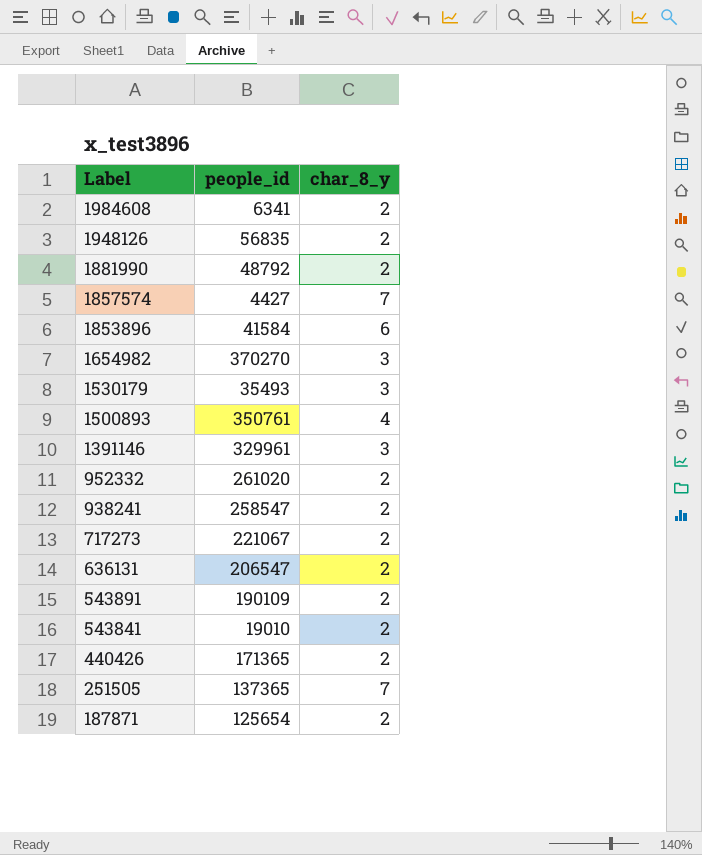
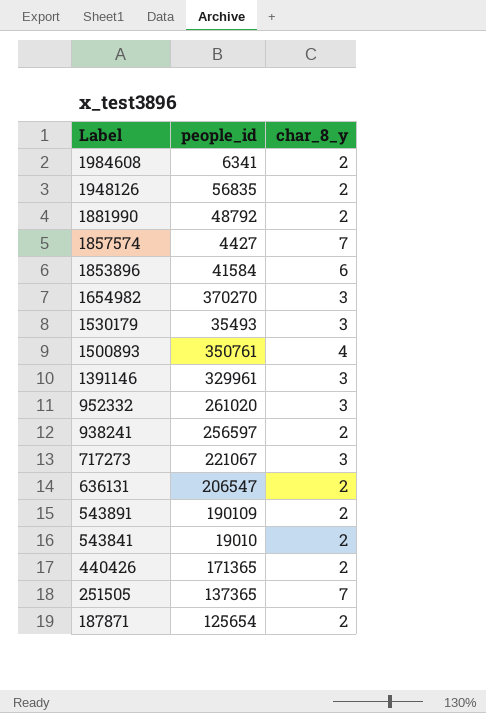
952332 | char_8_y: 2 -> 3
938241 | people_id: 258547 -> 256597
717273 | char_8_y: 2 -> 3

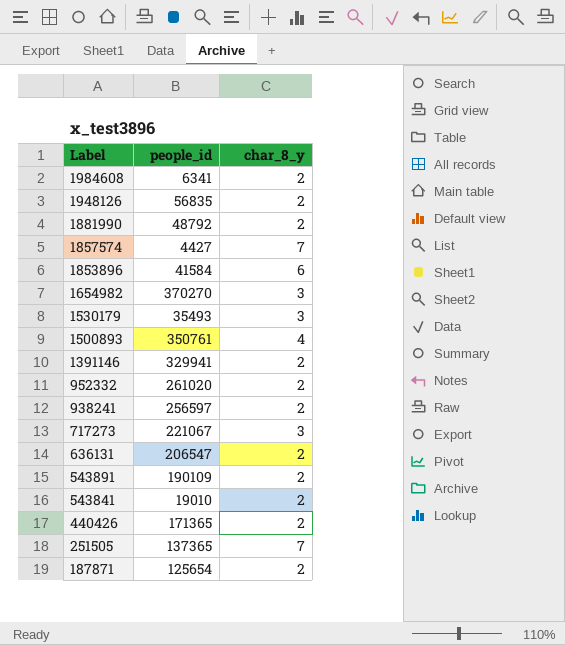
1391146 | people_id: 329961 -> 329941
1391146 | char_8_y: 3 -> 2
952332 | char_8_y: 3 -> 2

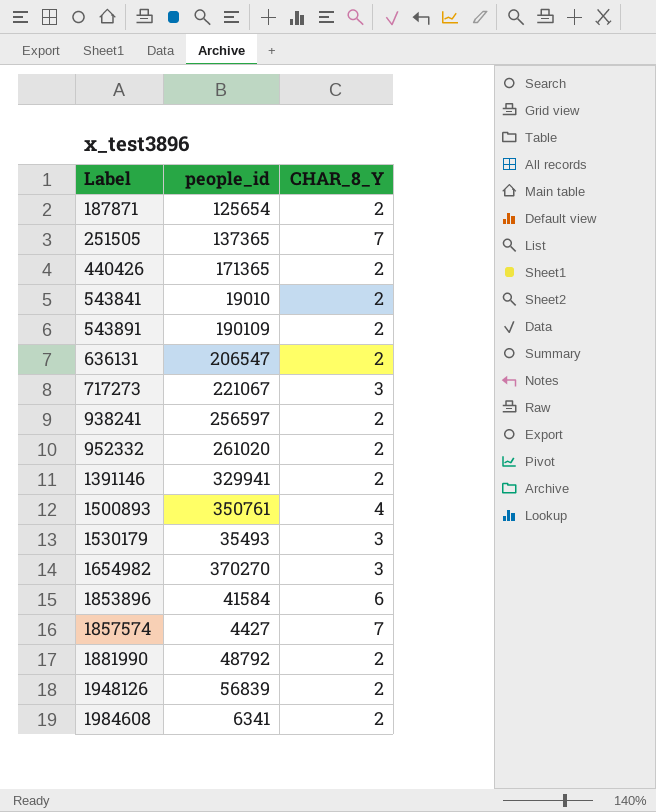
row order: Label descending -> Label ascending
column name: char_8_y -> CHAR_8_Y
1948126 | people_id: 56835 -> 56839

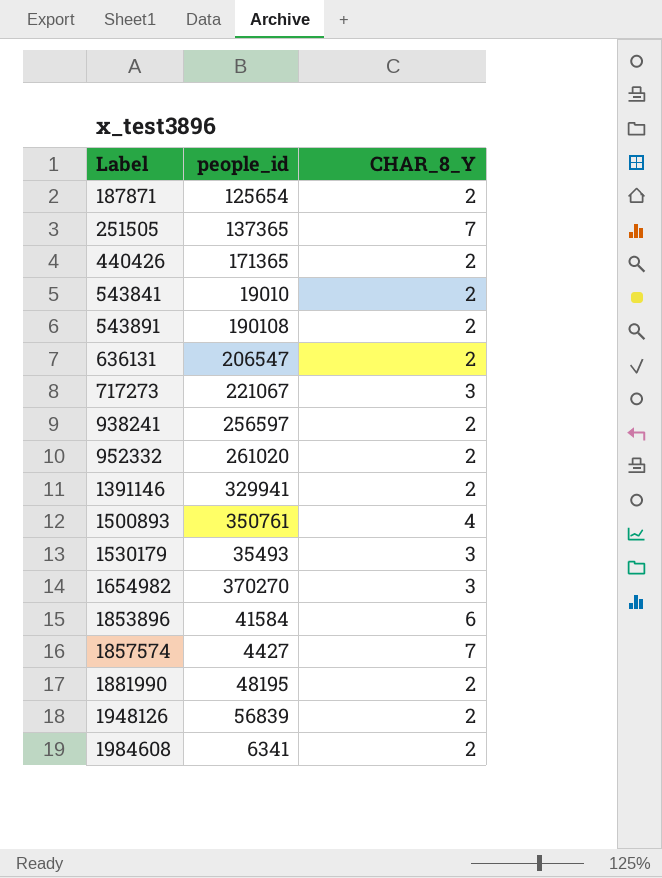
543891 | people_id: 190109 -> 190108
1881990 | people_id: 48792 -> 48195

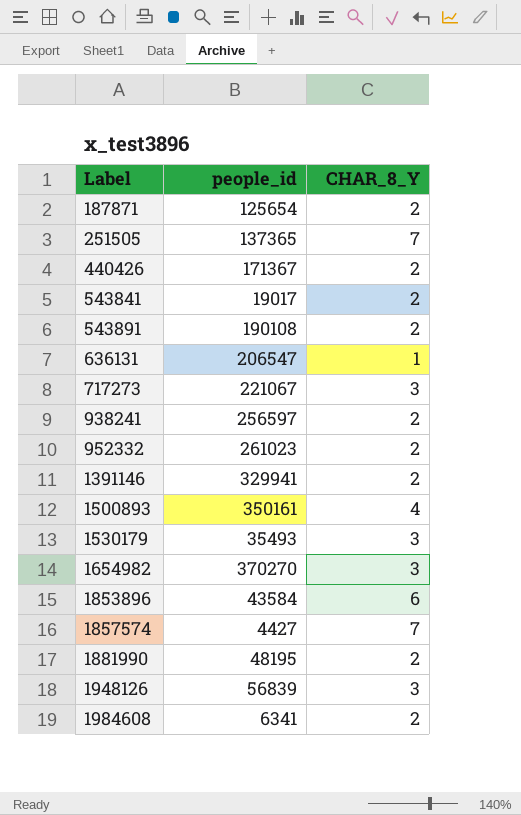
440426 | people_id: 171365 -> 171367
543841 | people_id: 19010 -> 19017
636131 | CHAR_8_Y: 2 -> 1
952332 | people_id: 261020 -> 261023
1500893 | people_id: 350761 -> 350161
1853896 | people_id: 41584 -> 43584
1948126 | CHAR_8_Y: 2 -> 3

